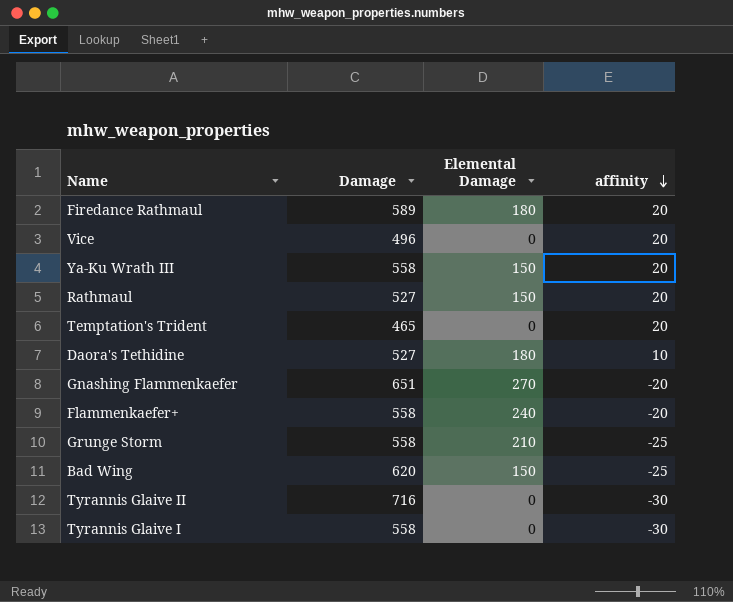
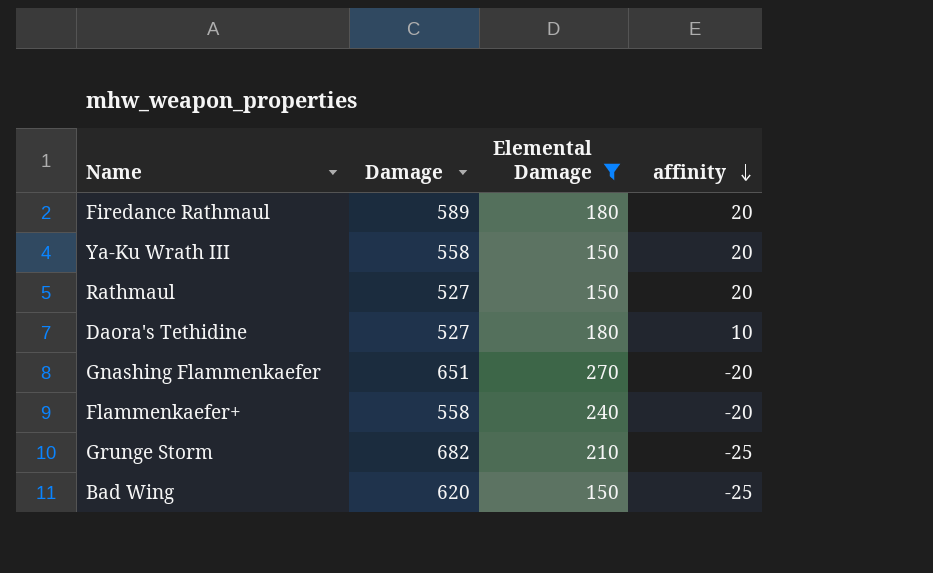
filter: none -> Elemental Damage != 0
Grunge Storm | Damage: 558 -> 682

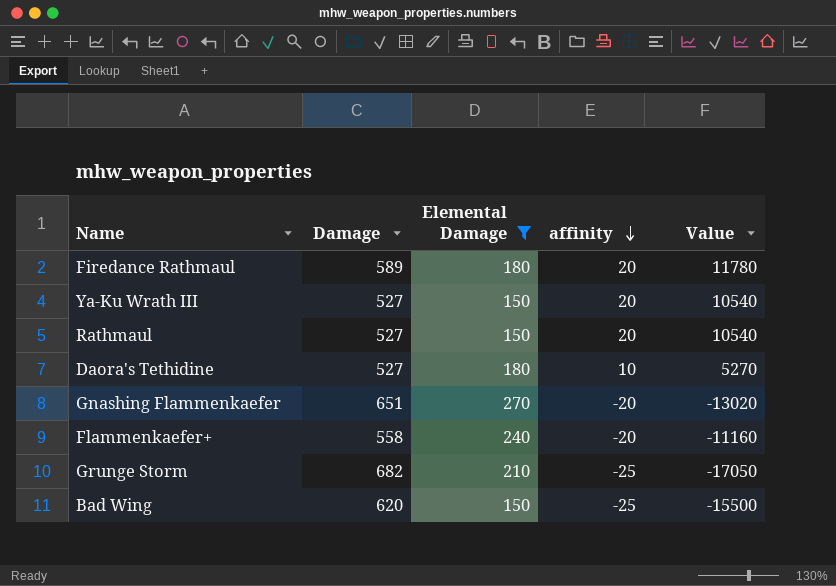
column Value | formula: none -> [Damage] * [affinity]
Ya-Ku Wrath III | Damage: 558 -> 527

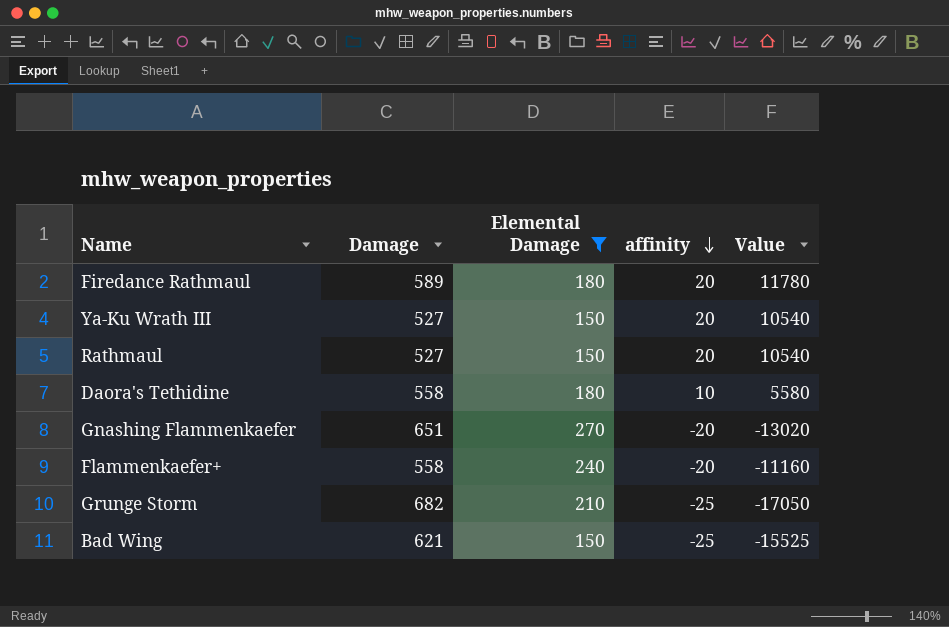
Daora's Tethidine | Damage: 527 -> 558
Daora's Tethidine | Value: 5270 -> 5580
Bad Wing | Damage: 620 -> 621
Bad Wing | Value: -15500 -> -15525

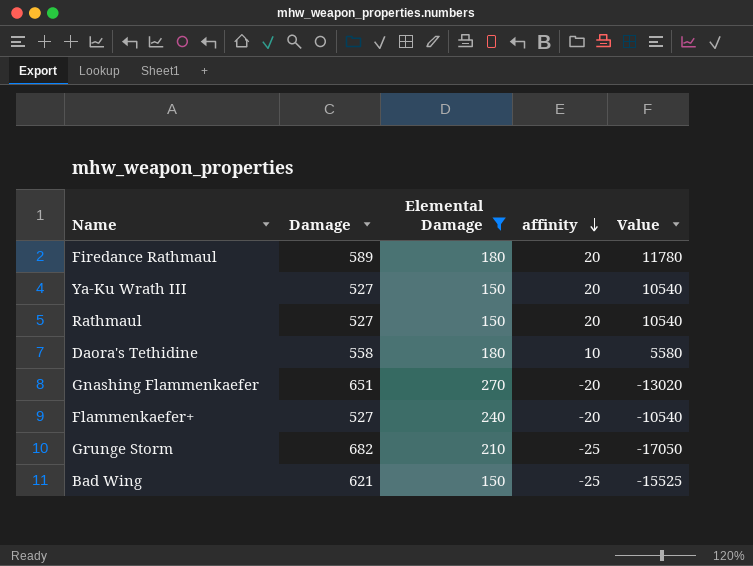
Flammenkaefer+ | Damage: 558 -> 527
Flammenkaefer+ | Value: -11160 -> -10540

